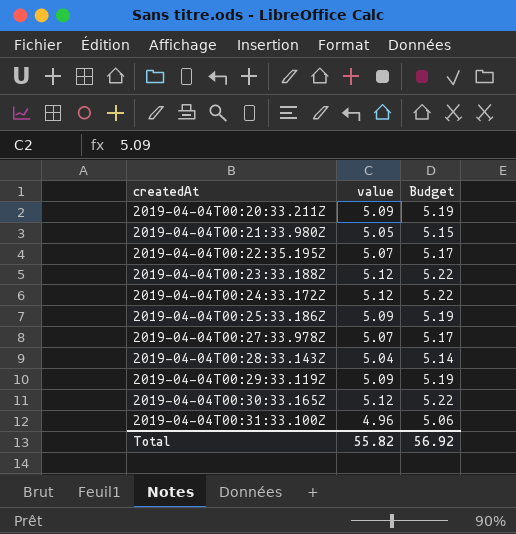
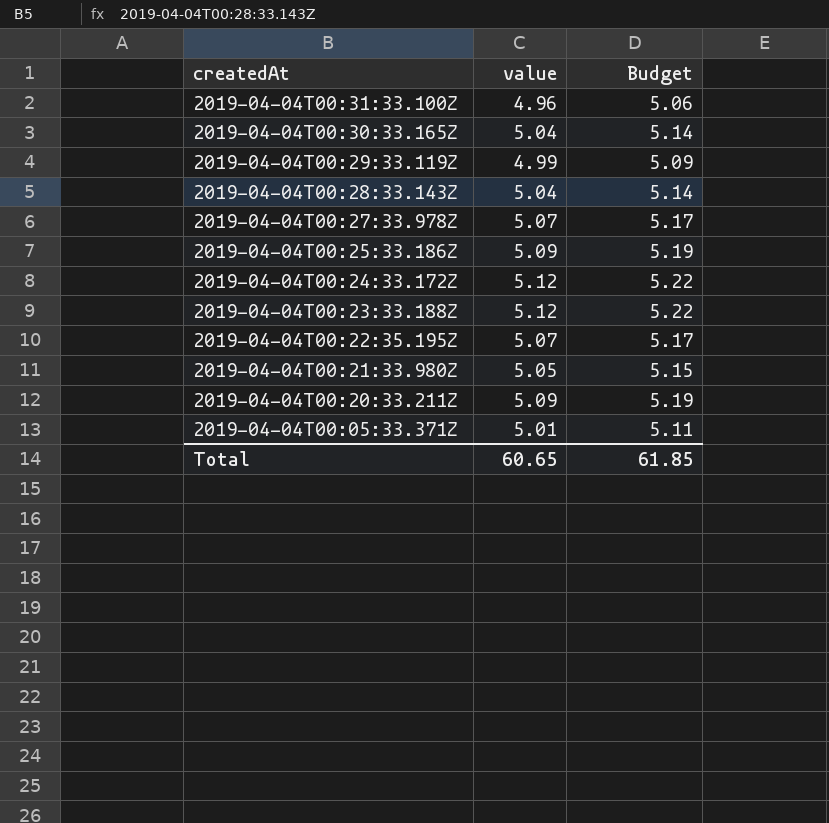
row order: createdAt ascending -> createdAt descending
2019-04-04T00:30:33.165Z | value: 5.12 -> 5.04
2019-04-04T00:30:33.165Z | Budget: 5.22 -> 5.14
2019-04-04T00:29:33.119Z | value: 5.09 -> 4.99
2019-04-04T00:29:33.119Z | Budget: 5.19 -> 5.09
row 2019-04-04T00:05:33.371Z: none -> 5.01 | 5.11
Total | value: 55.82 -> 60.65
Total | Budget: 56.92 -> 61.85

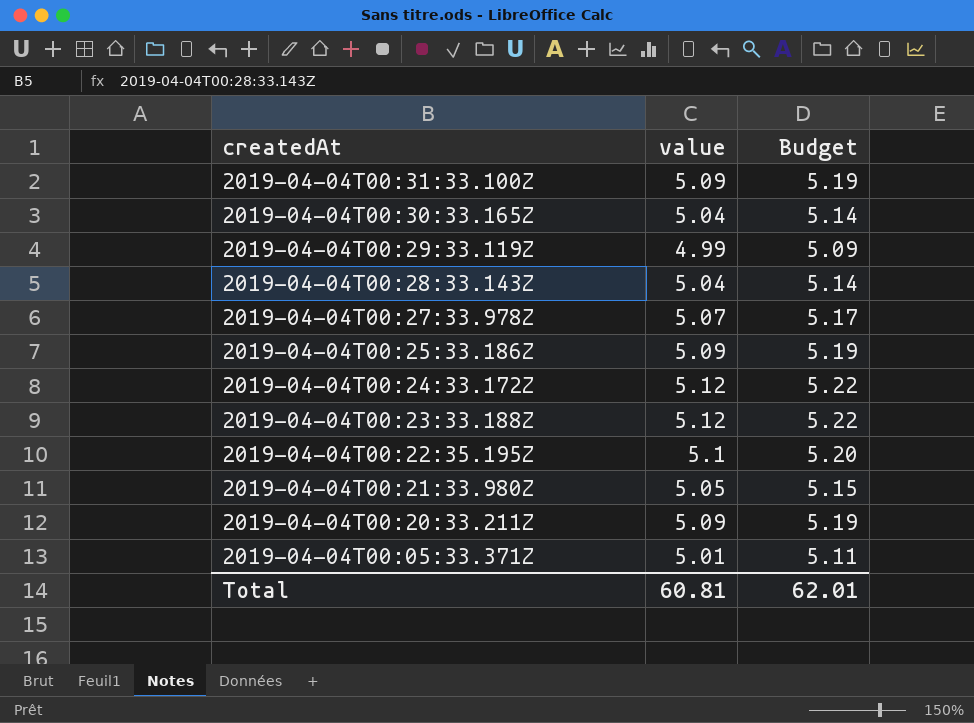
2019-04-04T00:31:33.100Z | value: 4.96 -> 5.09
2019-04-04T00:31:33.100Z | Budget: 5.06 -> 5.19
2019-04-04T00:22:35.195Z | value: 5.07 -> 5.1
2019-04-04T00:22:35.195Z | Budget: 5.17 -> 5.20
Total | value: 60.65 -> 60.81
Total | Budget: 61.85 -> 62.01

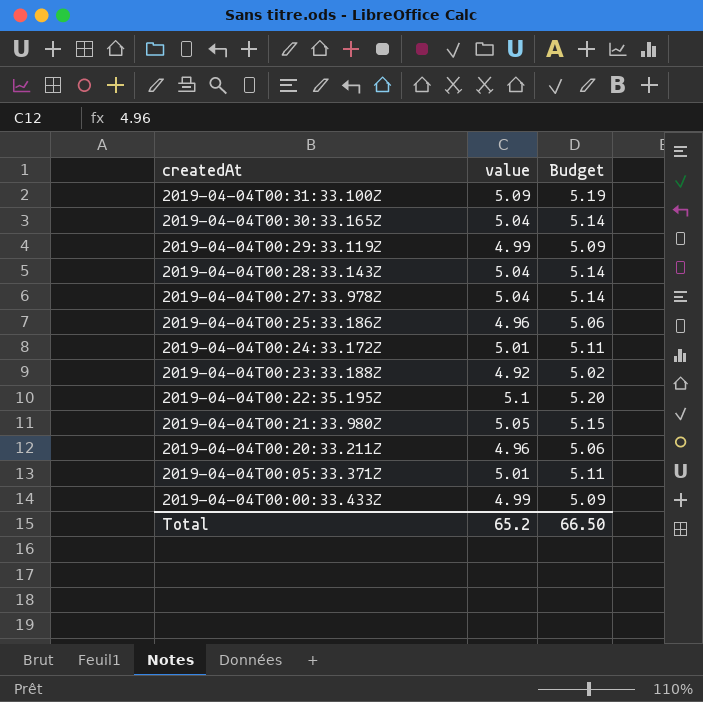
2019-04-04T00:27:33.978Z | value: 5.07 -> 5.04
2019-04-04T00:27:33.978Z | Budget: 5.17 -> 5.14
2019-04-04T00:25:33.186Z | value: 5.09 -> 4.96
2019-04-04T00:25:33.186Z | Budget: 5.19 -> 5.06
2019-04-04T00:24:33.172Z | value: 5.12 -> 5.01
2019-04-04T00:24:33.172Z | Budget: 5.22 -> 5.11
2019-04-04T00:23:33.188Z | value: 5.12 -> 4.92
2019-04-04T00:23:33.188Z | Budget: 5.22 -> 5.02
2019-04-04T00:20:33.211Z | value: 5.09 -> 4.96
2019-04-04T00:20:33.211Z | Budget: 5.19 -> 5.06
row 2019-04-04T00:00:33.433Z: none -> 4.99 | 5.09
Total | value: 60.81 -> 65.2
Total | Budget: 62.01 -> 66.50

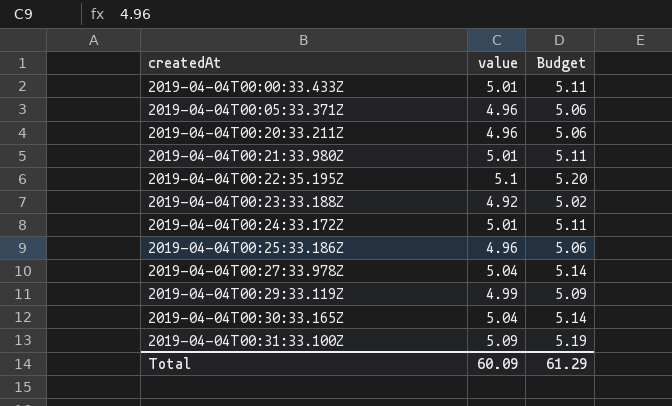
row order: createdAt descending -> createdAt ascending
row 2019-04-04T00:28:33.143Z: 5.04 | 5.14 -> none
2019-04-04T00:00:33.433Z | value: 4.99 -> 5.01
2019-04-04T00:00:33.433Z | Budget: 5.09 -> 5.11
2019-04-04T00:05:33.371Z | value: 5.01 -> 4.96
2019-04-04T00:05:33.371Z | Budget: 5.11 -> 5.06
2019-04-04T00:21:33.980Z | value: 5.05 -> 5.01
2019-04-04T00:21:33.980Z | Budget: 5.15 -> 5.11
Total | value: 65.2 -> 60.09
Total | Budget: 66.50 -> 61.29

